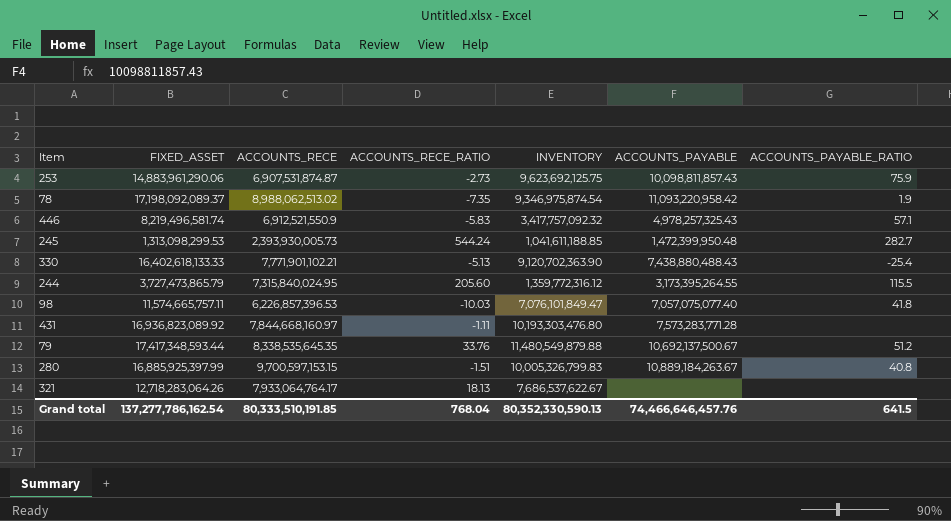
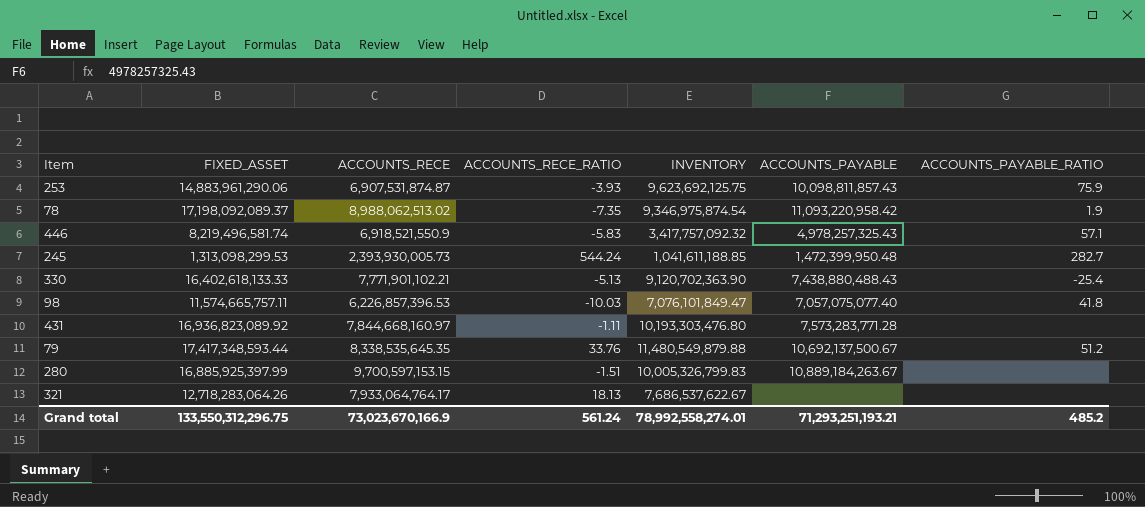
row 244: 3,727,473,865.79 | 7,315,840,024.95 | 205.60 | 1,359,772,316.12 | 3,173,395,264.55 | 115.5 -> none
253 | ACCOUNTS_RECE_RATIO: -2.73 -> -3.93
446 | ACCOUNTS_RECE: 6,912,521,550.9 -> 6,918,521,550.9
280 | ACCOUNTS_PAYABLE_RATIO: 40.8 -> none
Grand total | FIXED_ASSET: 137,277,786,162.54 -> 133,550,312,296.75
Grand total | ACCOUNTS_RECE: 80,333,510,191.85 -> 73,023,670,166.9
Grand total | ACCOUNTS_RECE_RATIO: 768.04 -> 561.24
Grand total | INVENTORY: 80,352,330,590.13 -> 78,992,558,274.01
Grand total | ACCOUNTS_PAYABLE: 74,466,646,457.76 -> 71,293,251,193.21
Grand total | ACCOUNTS_PAYABLE_RATIO: 641.5 -> 485.2

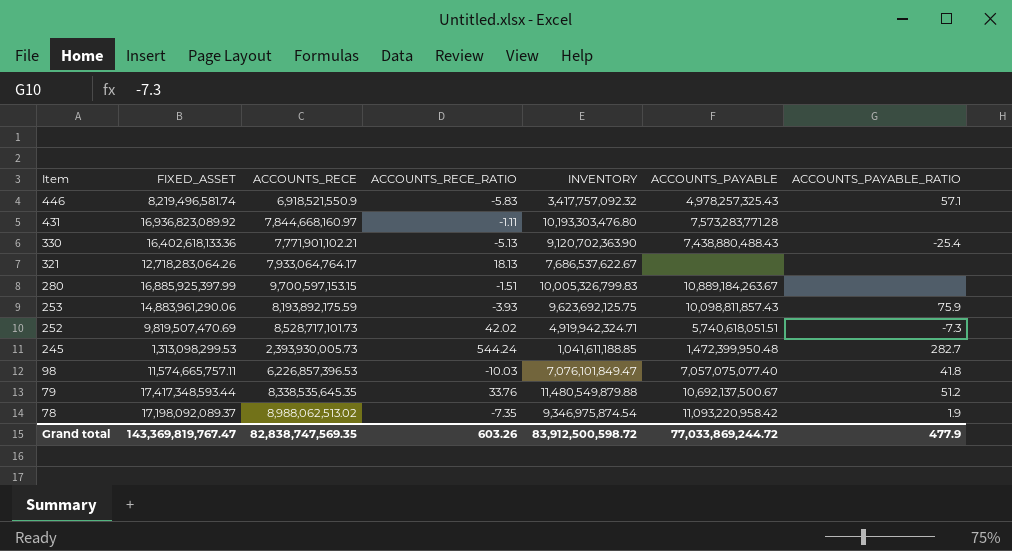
row order: none -> Item descending
330 | FIXED_ASSET: 16,402,618,133.33 -> 16,402,618,133.36
253 | ACCOUNTS_RECE: 6,907,531,874.87 -> 8,193,892,175.59
row 252: none -> 9,819,507,470.69 | 8,528,717,101.73 | 42.02 | 4,919,942,324.71 | 5,740,618,051.51 | -7.3
Grand total | FIXED_ASSET: 133,550,312,296.75 -> 143,369,819,767.47
Grand total | ACCOUNTS_RECE: 73,023,670,166.9 -> 82,838,747,569.35
Grand total | ACCOUNTS_RECE_RATIO: 561.24 -> 603.26
Grand total | INVENTORY: 78,992,558,274.01 -> 83,912,500,598.72
Grand total | ACCOUNTS_PAYABLE: 71,293,251,193.21 -> 77,033,869,244.72
Grand total | ACCOUNTS_PAYABLE_RATIO: 485.2 -> 477.9

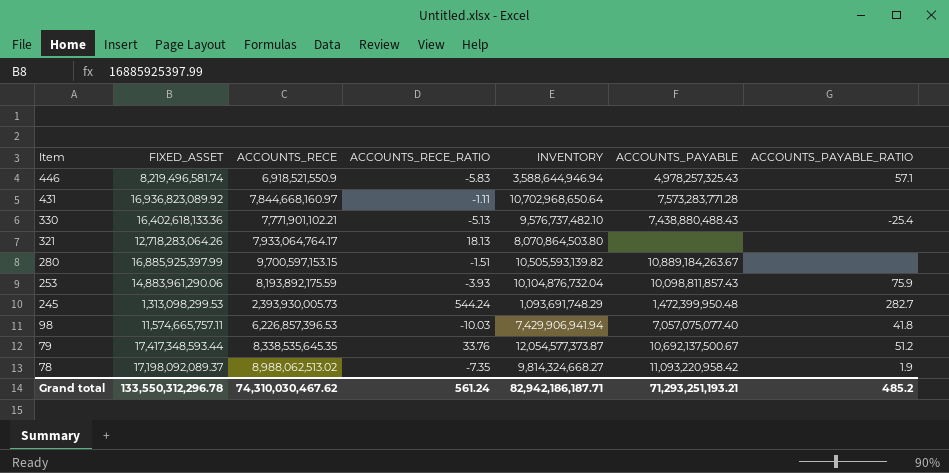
row 252: 9,819,507,470.69 | 8,528,717,101.73 | 42.02 | 4,919,942,324.71 | 5,740,618,051.51 | -7.3 -> none
446 | INVENTORY: 3,417,757,092.32 -> 3,588,644,946.94
431 | INVENTORY: 10,193,303,476.80 -> 10,702,968,650.64
330 | INVENTORY: 9,120,702,363.90 -> 9,576,737,482.10
321 | INVENTORY: 7,686,537,622.67 -> 8,070,864,503.80
280 | INVENTORY: 10,005,326,799.83 -> 10,505,593,139.82
253 | INVENTORY: 9,623,692,125.75 -> 10,104,876,732.04
245 | INVENTORY: 1,041,611,188.85 -> 1,093,691,748.29
98 | INVENTORY: 7,076,101,849.47 -> 7,429,906,941.94
79 | INVENTORY: 11,480,549,879.88 -> 12,054,577,373.87
78 | INVENTORY: 9,346,975,874.54 -> 9,814,324,668.27
Grand total | FIXED_ASSET: 143,369,819,767.47 -> 133,550,312,296.78
Grand total | ACCOUNTS_RECE: 82,838,747,569.35 -> 74,310,030,467.62
Grand total | ACCOUNTS_RECE_RATIO: 603.26 -> 561.24
Grand total | INVENTORY: 83,912,500,598.72 -> 82,942,186,187.71
Grand total | ACCOUNTS_PAYABLE: 77,033,869,244.72 -> 71,293,251,193.21
Grand total | ACCOUNTS_PAYABLE_RATIO: 477.9 -> 485.2

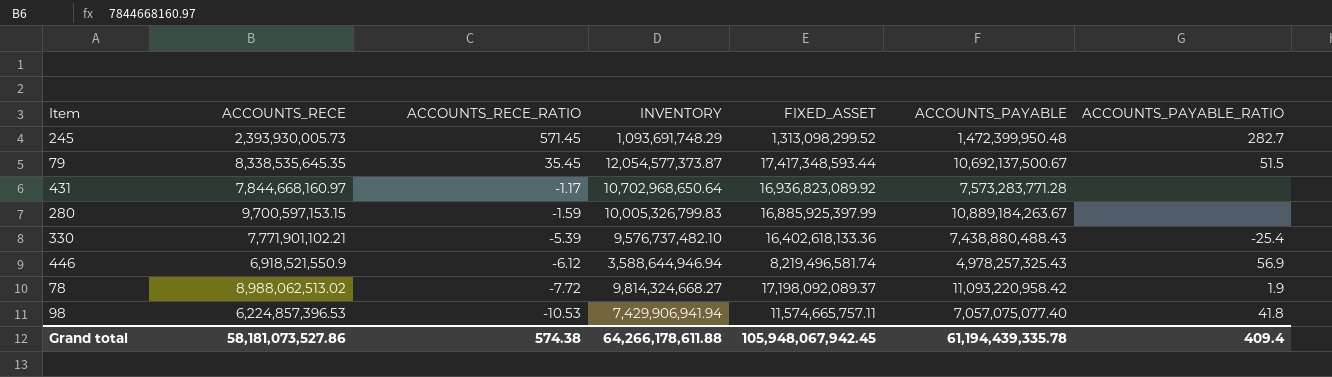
row order: Item descending -> ACCOUNTS_RECE_RATIO descending
column FIXED_ASSET | position: 2 -> 5
row 321: 12,718,283,064.26 | 7,933,064,764.17 | 18.13 | 8,070,864,503.80 | none | none -> none
row 253: 14,883,961,290.06 | 8,193,892,175.59 | -3.93 | 10,104,876,732.04 | 10,098,811,857.43 | 75.9 -> none
245 | ACCOUNTS_RECE_RATIO: 544.24 -> 571.45
245 | FIXED_ASSET: 1,313,098,299.53 -> 1,313,098,299.52
79 | ACCOUNTS_RECE_RATIO: 33.76 -> 35.45
79 | ACCOUNTS_PAYABLE_RATIO: 51.2 -> 51.5
431 | ACCOUNTS_RECE_RATIO: -1.11 -> -1.17
280 | ACCOUNTS_RECE_RATIO: -1.51 -> -1.59
280 | INVENTORY: 10,505,593,139.82 -> 10,005,326,799.83
330 | ACCOUNTS_RECE_RATIO: -5.13 -> -5.39
446 | ACCOUNTS_RECE_RATIO: -5.83 -> -6.12
446 | ACCOUNTS_PAYABLE_RATIO: 57.1 -> 56.9
78 | ACCOUNTS_RECE_RATIO: -7.35 -> -7.72
98 | ACCOUNTS_RECE: 6,226,857,396.53 -> 6,224,857,396.53
98 | ACCOUNTS_RECE_RATIO: -10.03 -> -10.53
Grand total | ACCOUNTS_RECE: 74,310,030,467.62 -> 58,181,073,527.86
Grand total | ACCOUNTS_RECE_RATIO: 561.24 -> 574.38
Grand total | INVENTORY: 82,942,186,187.71 -> 64,266,178,611.88
Grand total | FIXED_ASSET: 133,550,312,296.78 -> 105,948,067,942.45
Grand total | ACCOUNTS_PAYABLE: 71,293,251,193.21 -> 61,194,439,335.78
Grand total | ACCOUNTS_PAYABLE_RATIO: 485.2 -> 409.4

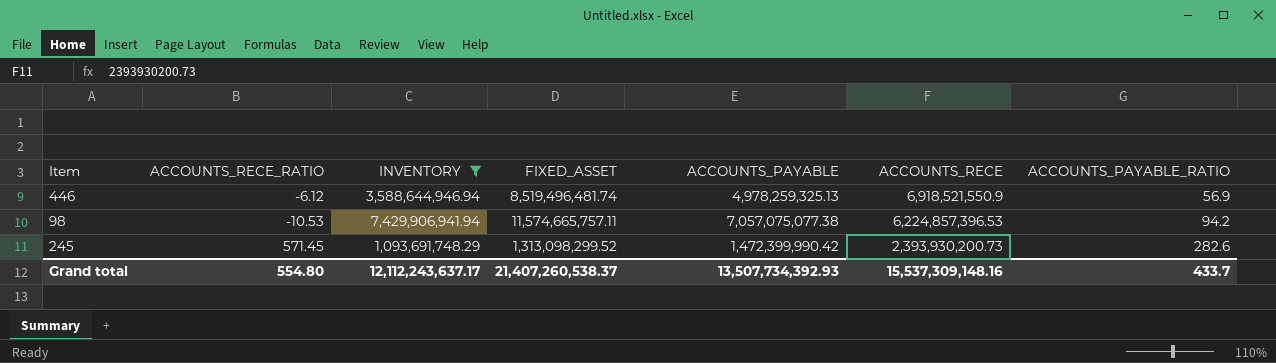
filter: none -> INVENTORY <= 7,429,906,941.94
row order: ACCOUNTS_RECE_RATIO descending -> ACCOUNTS_RECE descending
column ACCOUNTS_RECE | position: 2 -> 6
446 | FIXED_ASSET: 8,219,496,581.74 -> 8,519,496,481.74
446 | ACCOUNTS_PAYABLE: 4,978,257,325.43 -> 4,978,259,325.13
98 | ACCOUNTS_PAYABLE: 7,057,075,077.40 -> 7,057,075,077.38
98 | ACCOUNTS_PAYABLE_RATIO: 41.8 -> 94.2
245 | ACCOUNTS_PAYABLE: 1,472,399,950.48 -> 1,472,399,990.42
245 | ACCOUNTS_RECE: 2,393,930,005.73 -> 2,393,930,200.73
245 | ACCOUNTS_PAYABLE_RATIO: 282.7 -> 282.6
Grand total | ACCOUNTS_RECE_RATIO: 574.38 -> 554.80
Grand total | INVENTORY: 64,266,178,611.88 -> 12,112,243,637.17
Grand total | FIXED_ASSET: 105,948,067,942.45 -> 21,407,260,538.37
Grand total | ACCOUNTS_PAYABLE: 61,194,439,335.78 -> 13,507,734,392.93
Grand total | ACCOUNTS_RECE: 58,181,073,527.86 -> 15,537,309,148.16
Grand total | ACCOUNTS_PAYABLE_RATIO: 409.4 -> 433.7

